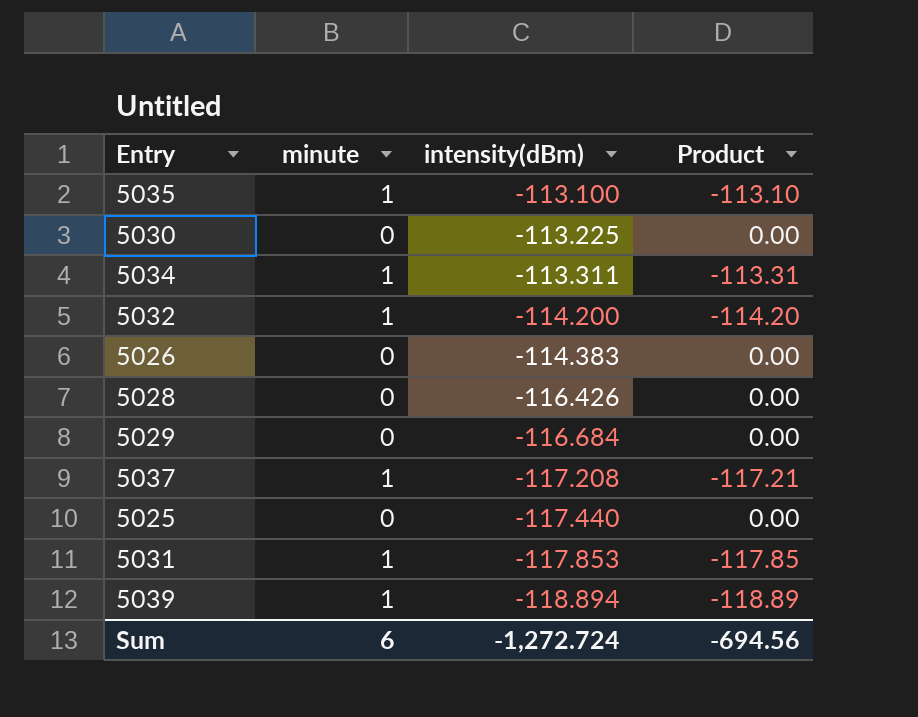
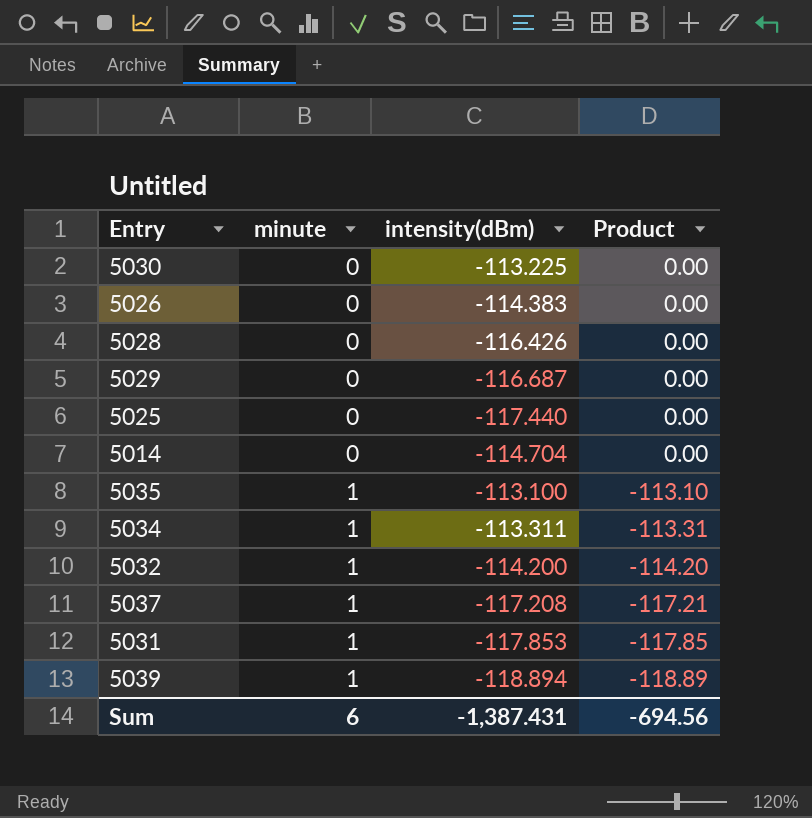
row order: intensity(dBm) descending -> minute ascending
5029 | intensity(dBm): -116.684 -> -116.687
row 5014: none -> 0 | -114.704 | 0.00
Sum | intensity(dBm): -1,272.724 -> -1,387.431

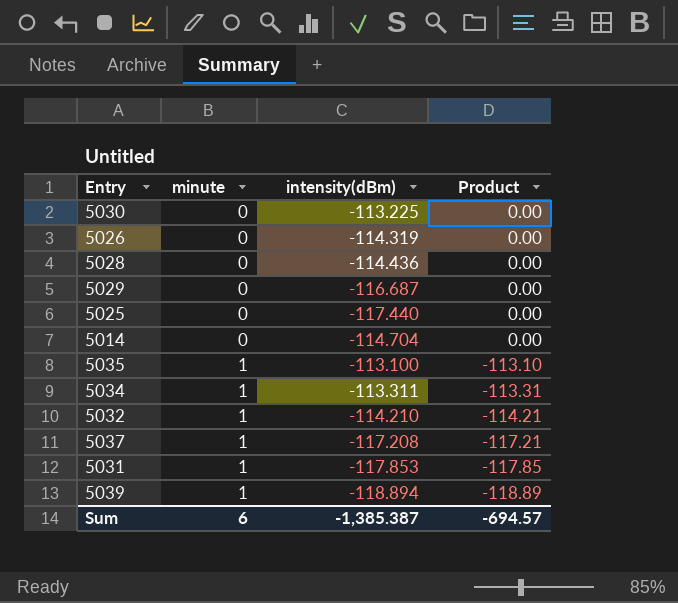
5026 | intensity(dBm): -114.383 -> -114.319
5028 | intensity(dBm): -116.426 -> -114.436
5032 | intensity(dBm): -114.200 -> -114.210
5032 | Product: -114.20 -> -114.21
Sum | intensity(dBm): -1,387.431 -> -1,385.387
Sum | Product: -694.56 -> -694.57

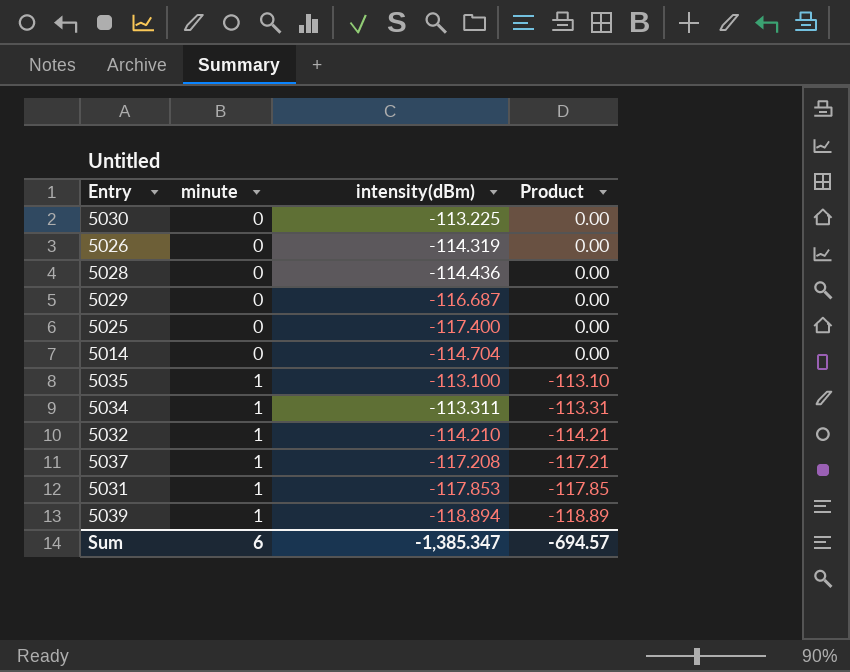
5025 | intensity(dBm): -117.440 -> -117.400
Sum | intensity(dBm): -1,385.387 -> -1,385.347

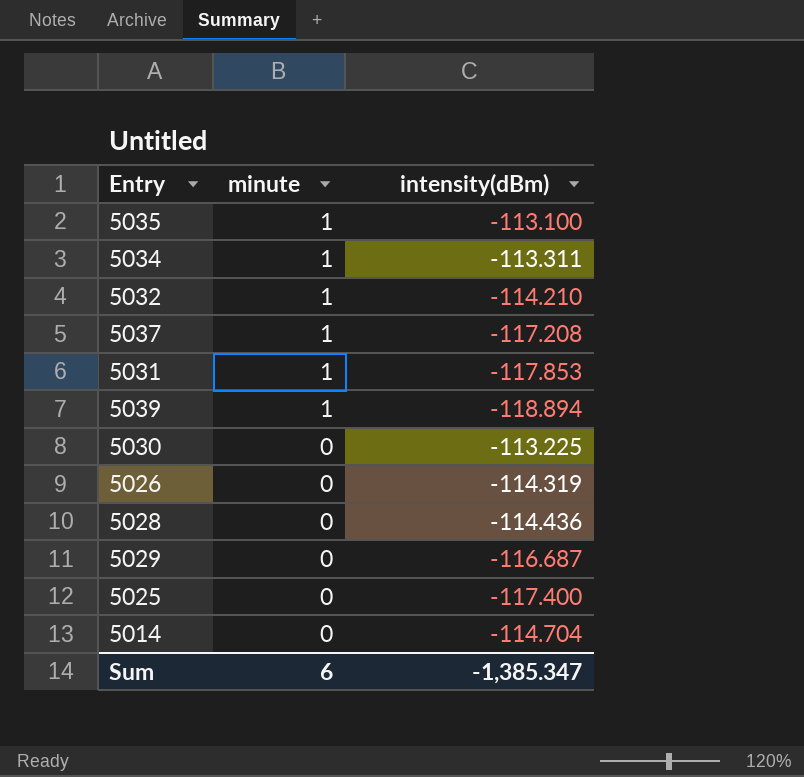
row order: minute ascending -> minute descending
column Product | formula: [minute] * [intensity(dBm)] -> none

